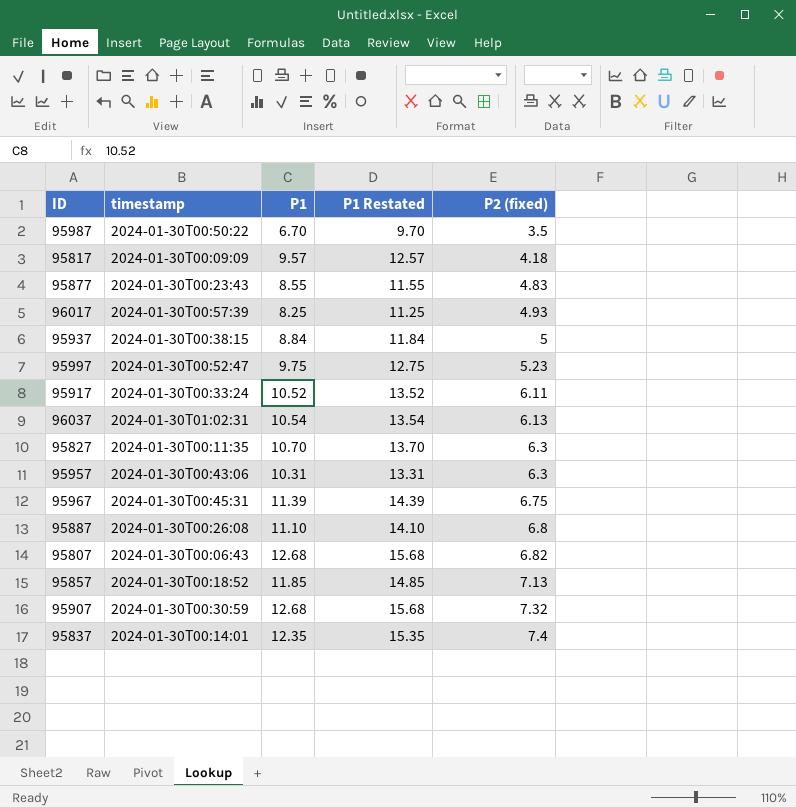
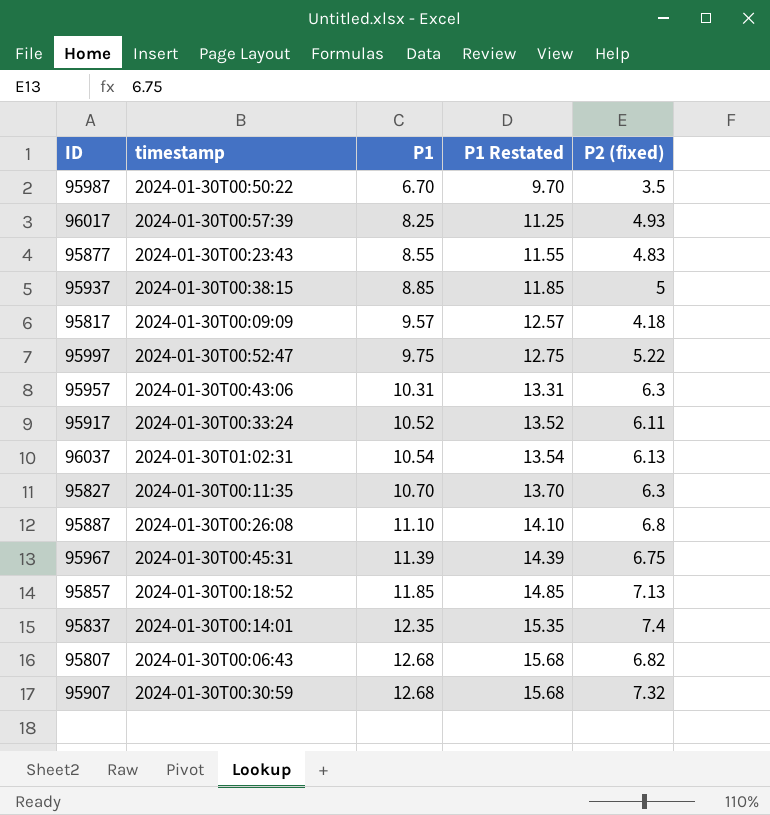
row order: P2 (fixed) ascending -> P1 ascending
95937 | P1: 8.84 -> 8.85
95937 | P1 Restated: 11.84 -> 11.85
95997 | P2 (fixed): 5.23 -> 5.22

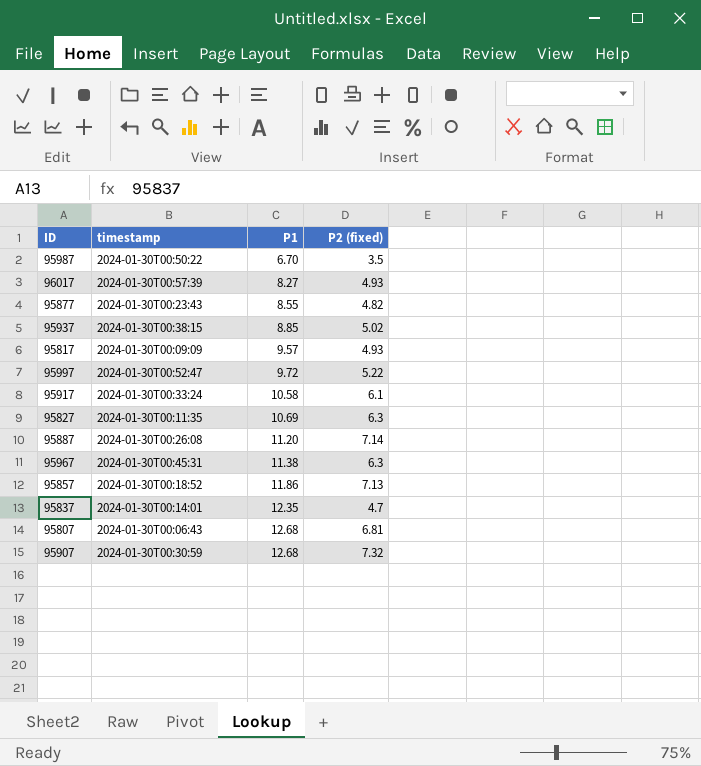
column P1 Restated | formula: [P1] + 3 -> none
row 95957: 2024-01-30T00:43:06 | 10.31 | 13.31 | 6.3 -> none
row 96037: 2024-01-30T01:02:31 | 10.54 | 13.54 | 6.13 -> none
96017 | P1: 8.25 -> 8.27
95877 | P2 (fixed): 4.83 -> 4.82
95937 | P2 (fixed): 5 -> 5.02
95817 | P2 (fixed): 4.18 -> 4.93
95997 | P1: 9.75 -> 9.72
95917 | P1: 10.52 -> 10.58
95917 | P2 (fixed): 6.11 -> 6.1
95827 | P1: 10.70 -> 10.69
95887 | P1: 11.10 -> 11.20
95887 | P2 (fixed): 6.8 -> 7.14
95967 | P1: 11.39 -> 11.38
95967 | P2 (fixed): 6.75 -> 6.3
95857 | P1: 11.85 -> 11.86
95837 | P2 (fixed): 7.4 -> 4.7
95807 | P2 (fixed): 6.82 -> 6.81

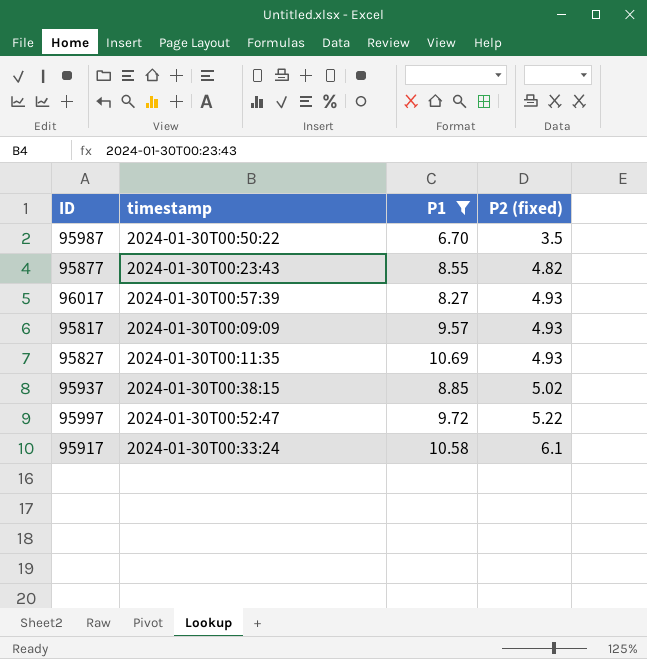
filter: none -> P1 <= 10.69
row order: P1 ascending -> P2 (fixed) ascending
95827 | P2 (fixed): 6.3 -> 4.93

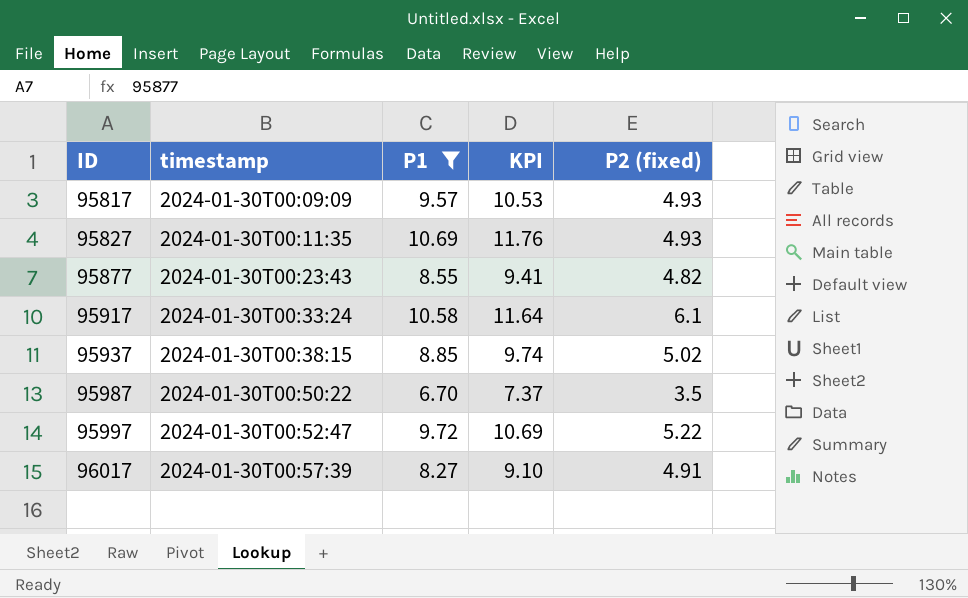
row order: P2 (fixed) ascending -> ID ascending
column KPI | formula: none -> [P1] * 1.1
96017 | P2 (fixed): 4.93 -> 4.91

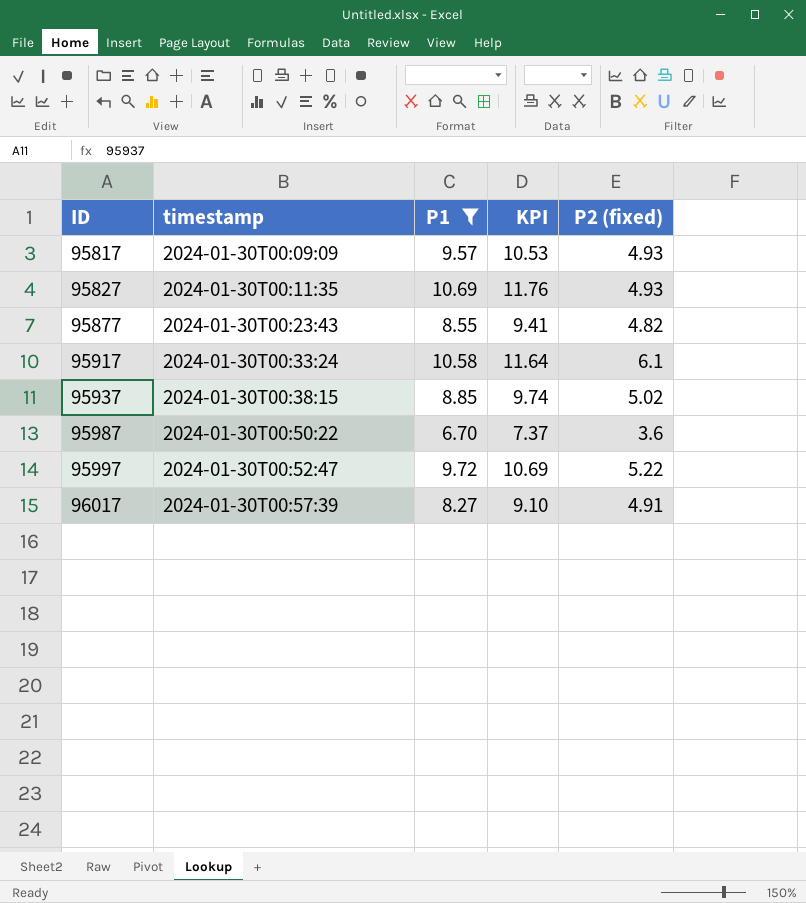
95987 | P2 (fixed): 3.5 -> 3.6

